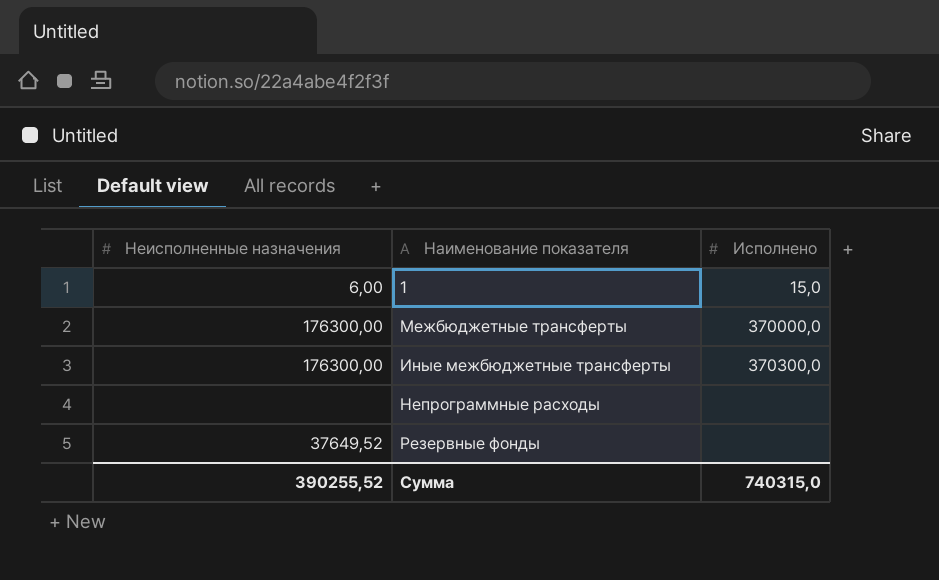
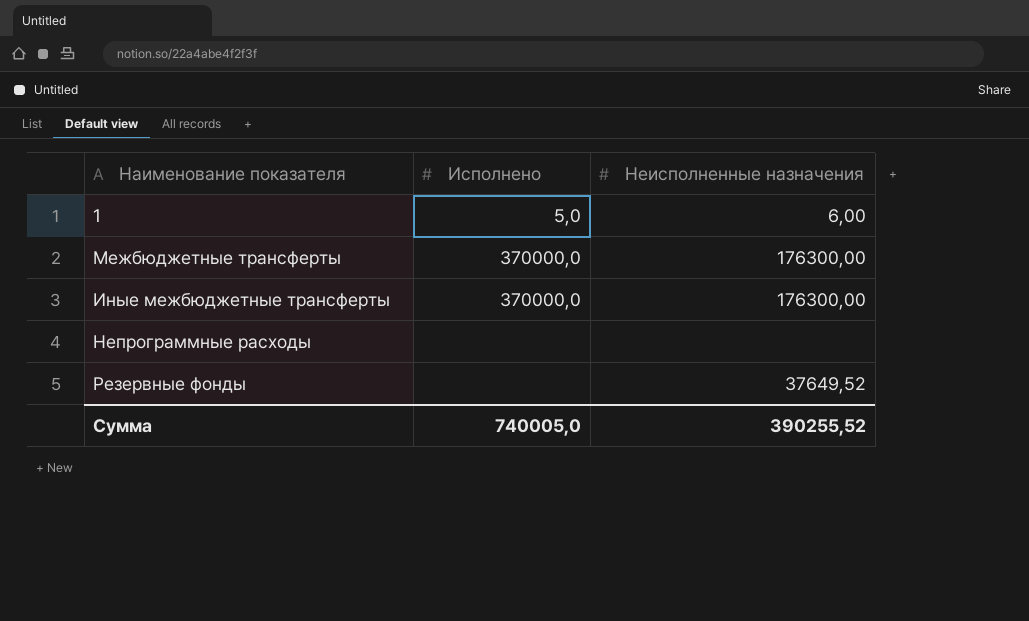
column Неисполненные назначения | position: 1 -> 3
1 | Исполнено: 15,0 -> 5,0
Иные межбюджетные трансферты | Исполнено: 370300,0 -> 370000,0
Сумма | Исполнено: 740315,0 -> 740005,0

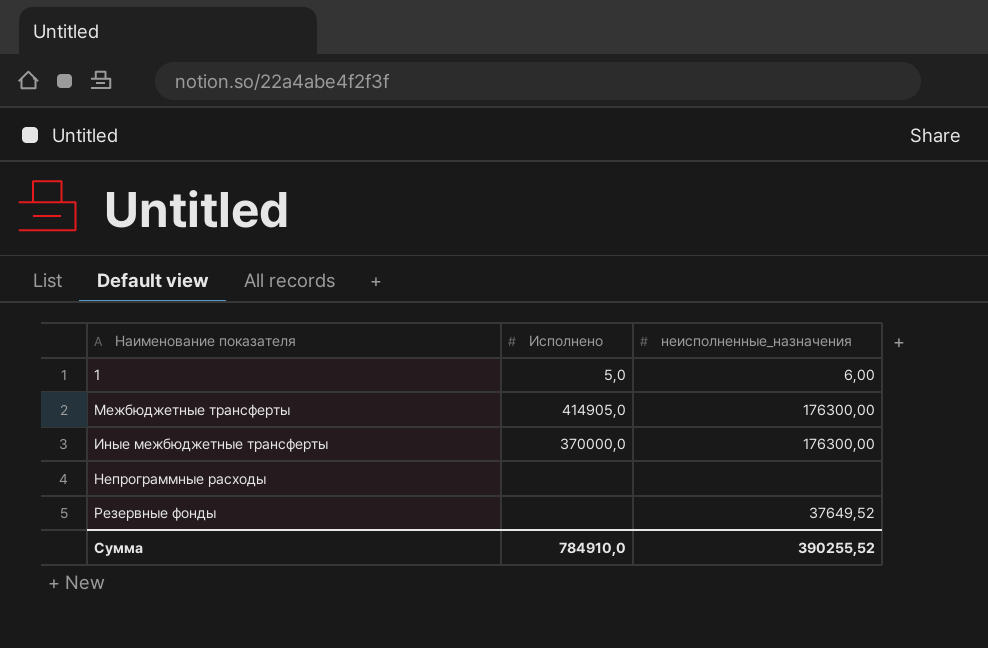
column name: Неисполненные назначения -> неисполненные_назначения
Межбюджетные трансферты | Исполнено: 370000,0 -> 414905,0
Сумма | Исполнено: 740005,0 -> 784910,0

